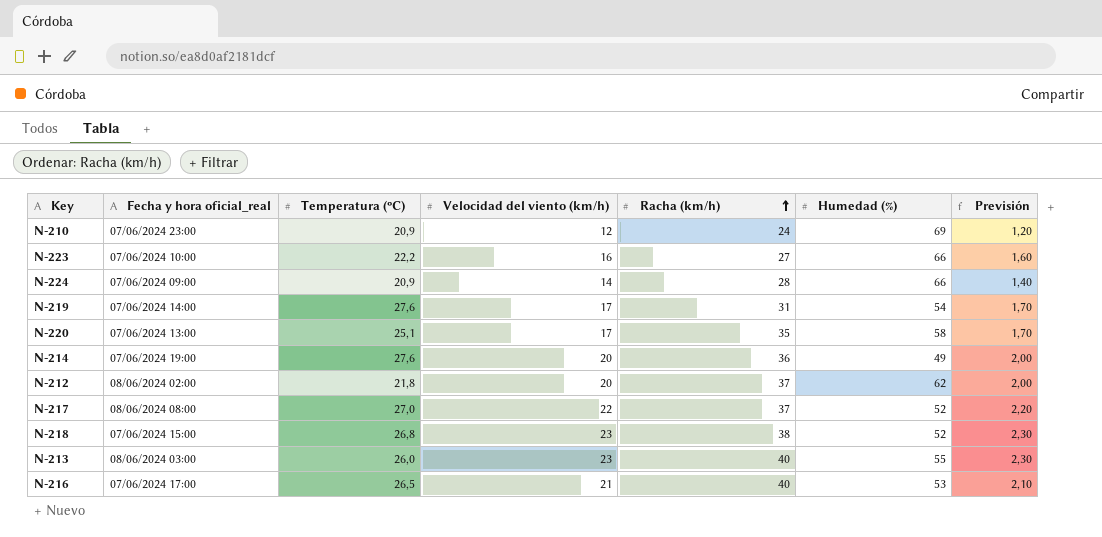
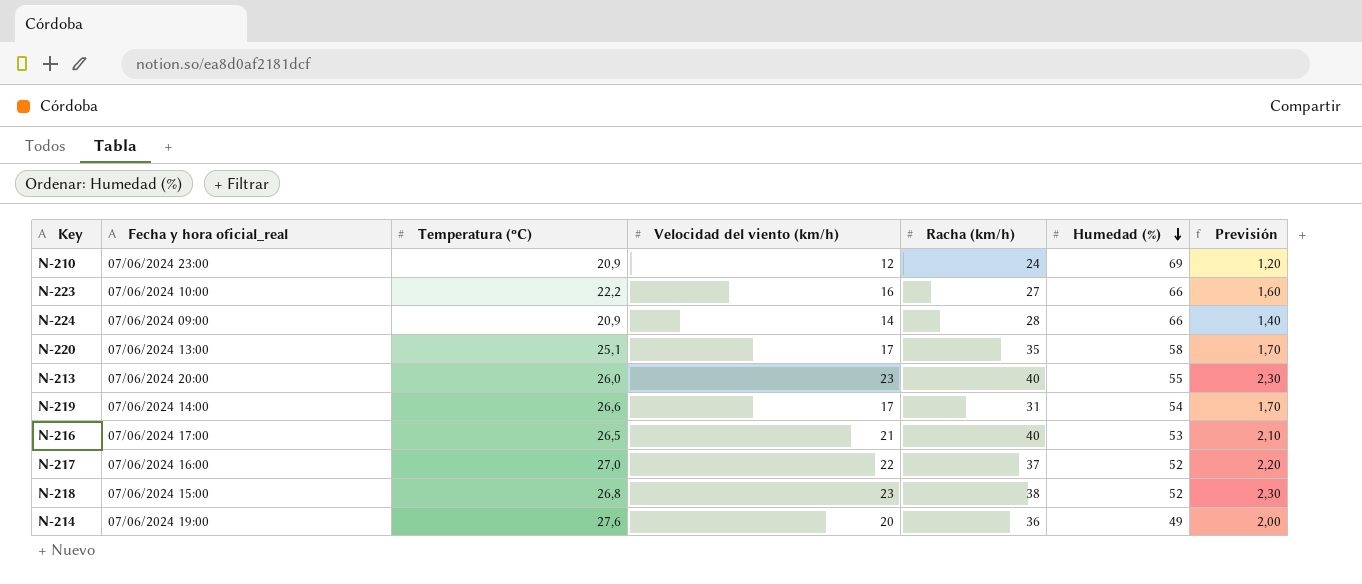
row order: Racha (km/h) ascending -> Humedad (%) descending
row N-212: 08/06/2024 02:00 | 21,8 | 20 | 37 | 62 | 2,00 -> none
N-213 | Fecha y hora oficial_real: 08/06/2024 03:00 -> 07/06/2024 20:00
N-219 | Temperatura (ºC): 27,6 -> 26,6
N-217 | Fecha y hora oficial_real: 08/06/2024 08:00 -> 07/06/2024 16:00

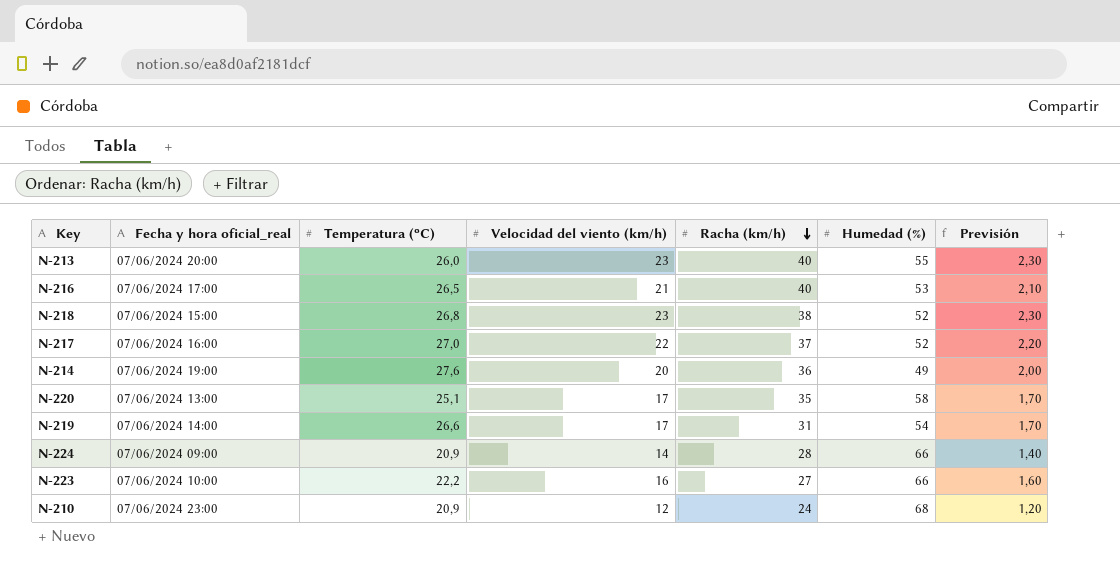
row order: Humedad (%) descending -> Racha (km/h) descending
N-210 | Humedad (%): 69 -> 68

